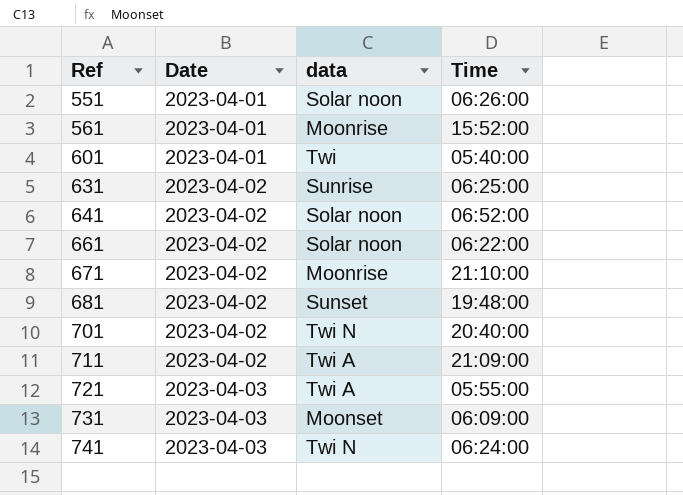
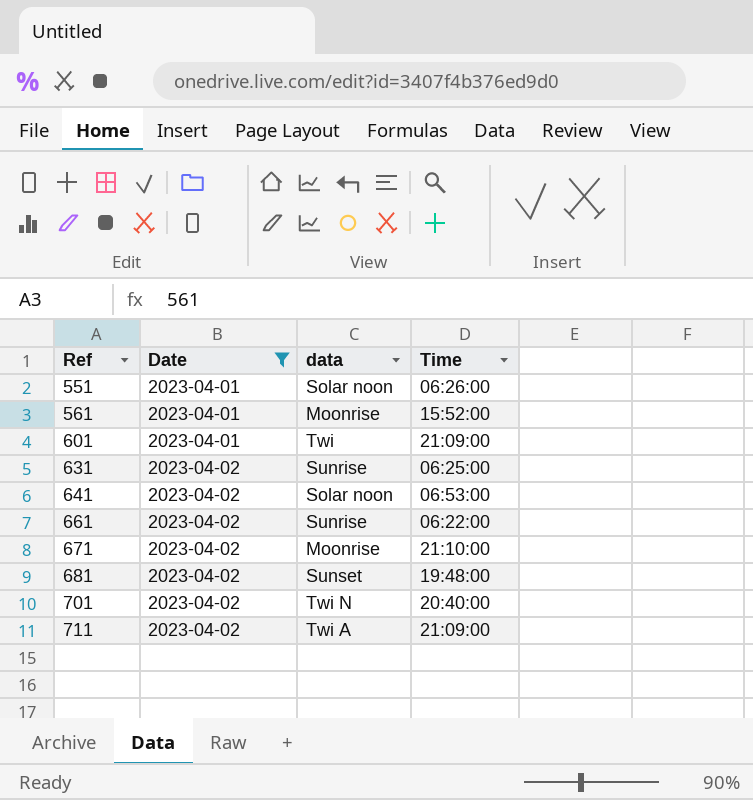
filter: none -> Date != 2023-04-03
601 | Time: 05:40:00 -> 21:09:00
641 | Time: 06:52:00 -> 06:53:00
661 | data: Solar noon -> Sunrise

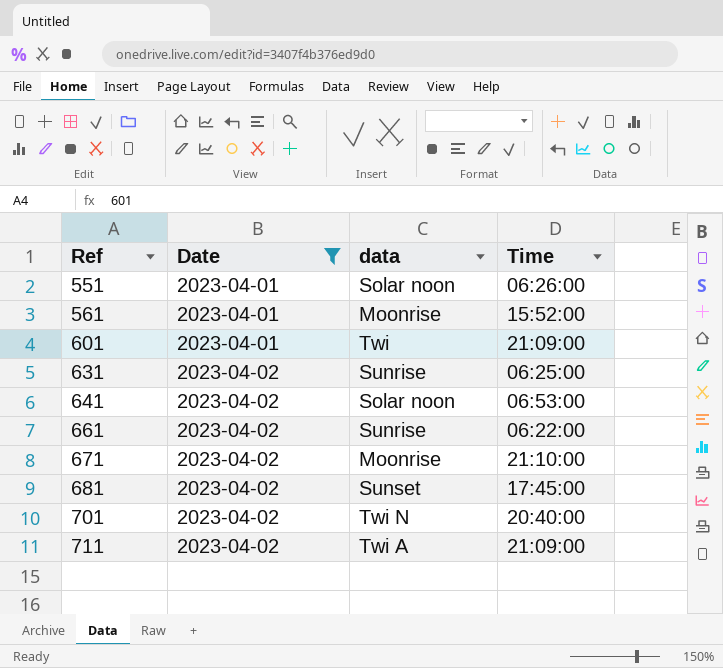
681 | Time: 19:48:00 -> 17:45:00

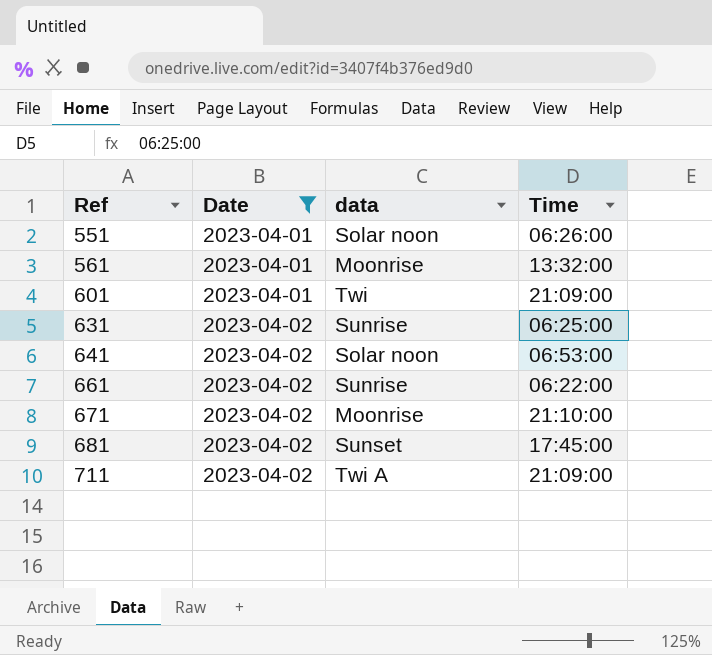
row 701: 2023-04-02 | Twi N | 20:40:00 -> none
561 | Time: 15:52:00 -> 13:32:00

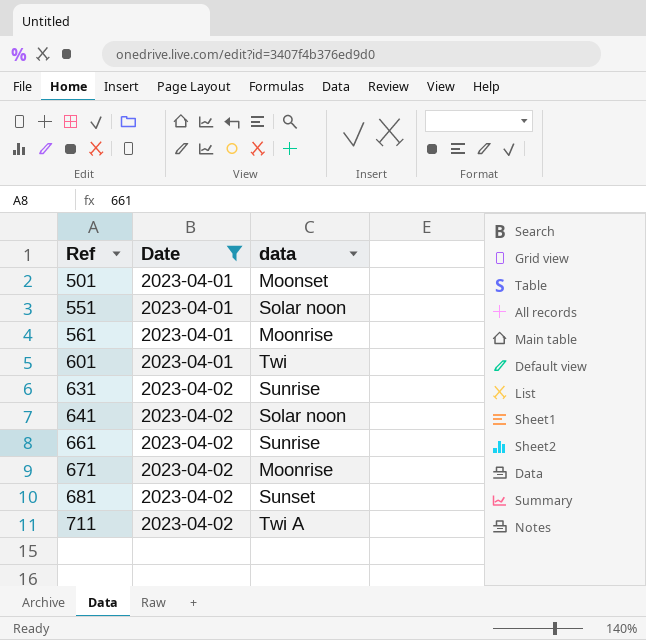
column Time | position: 4 -> none
row 501: none -> 2023-04-01 | Moonset

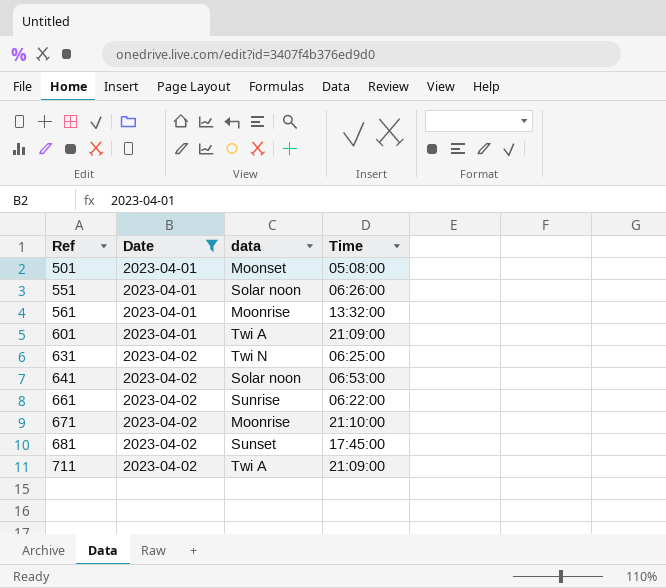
column Time | position: none -> 4
601 | data: Twi -> Twi A
631 | data: Sunrise -> Twi N

